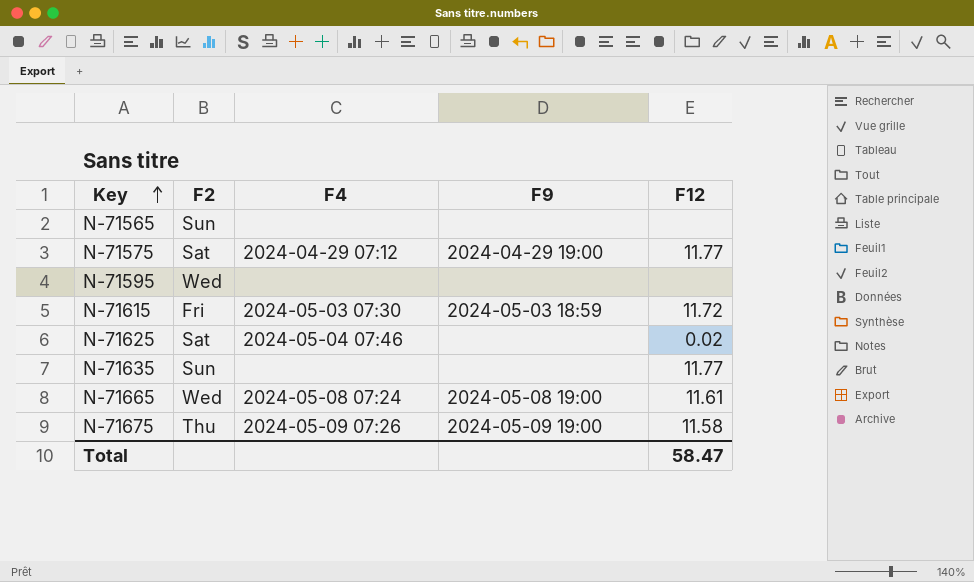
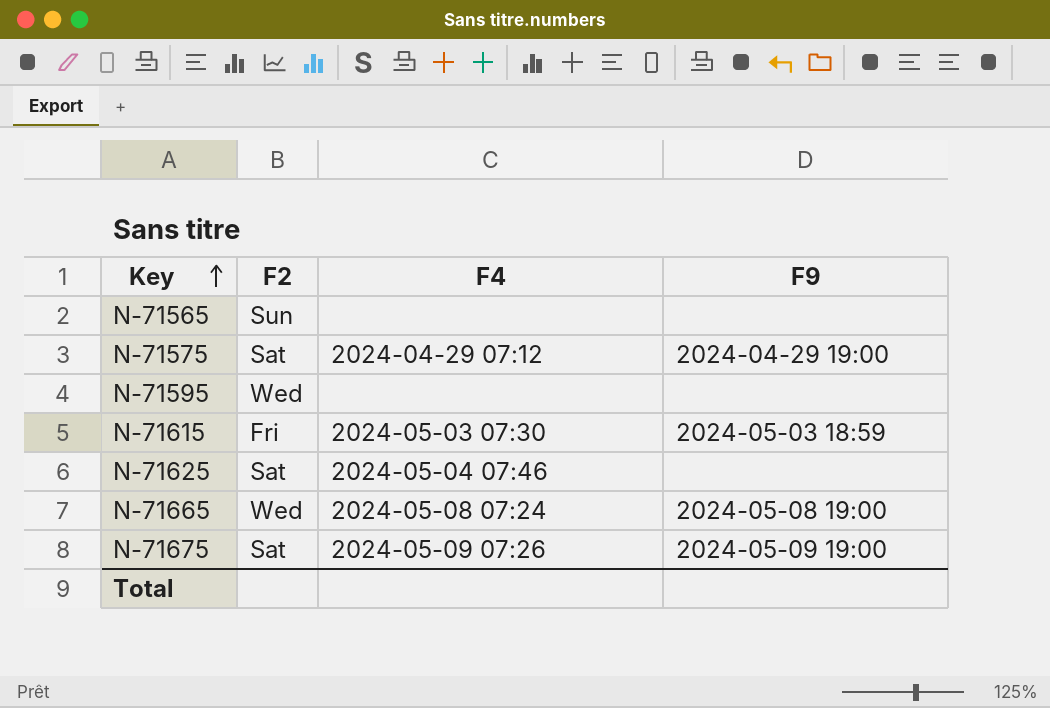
column F12 | position: 5 -> none
row N-71635: Sun | none | none | 11.77 -> none
N-71675 | F2: Thu -> Sat

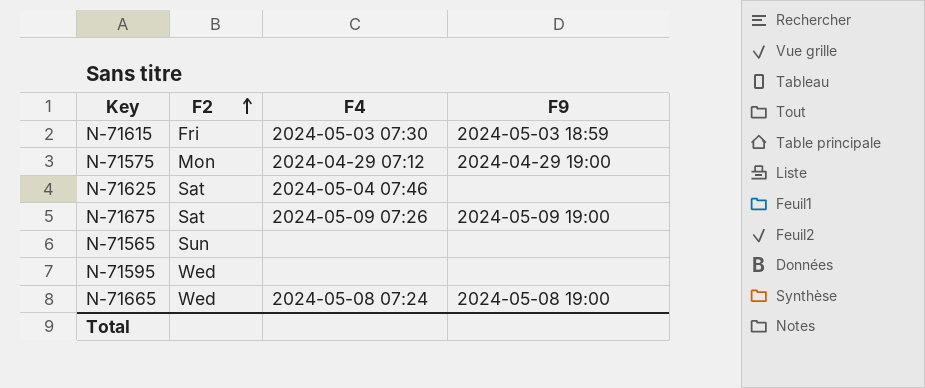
row order: Key ascending -> F2 ascending
N-71575 | F2: Sat -> Mon

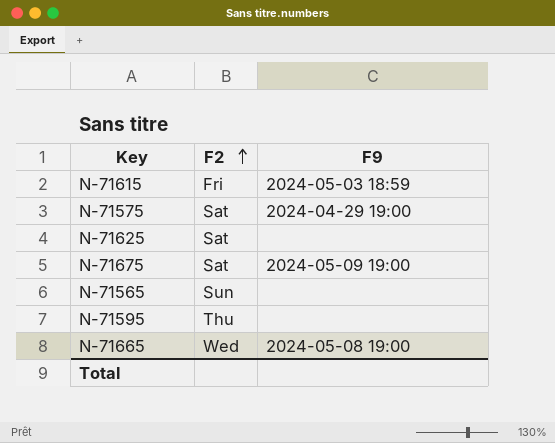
column F4 | position: 3 -> none
N-71575 | F2: Mon -> Sat
N-71595 | F2: Wed -> Thu

